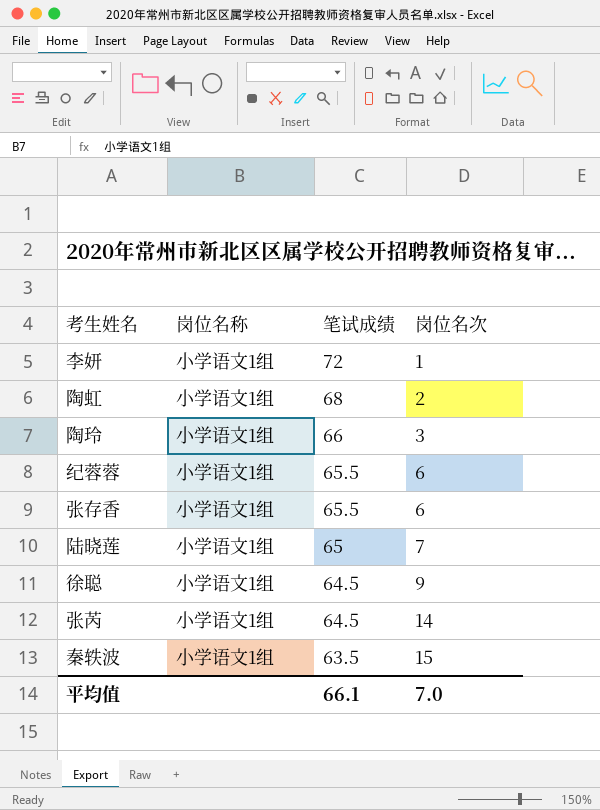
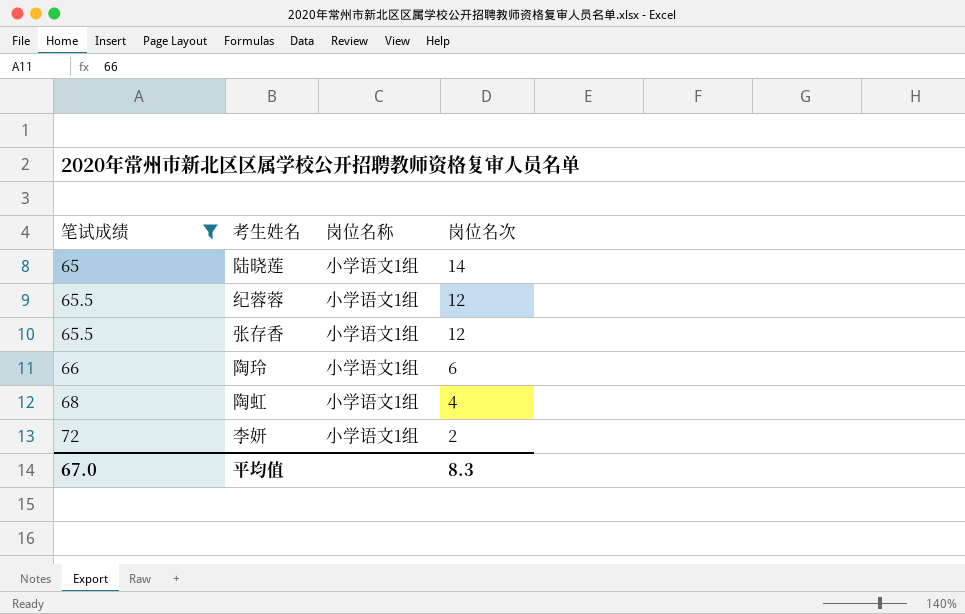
filter: none -> 笔试成绩 >= 65
row order: 笔试成绩 descending -> 笔试成绩 ascending
column 笔试成绩 | position: 3 -> 1
陆晓莲 | 岗位名次: 7 -> 14
纪蓉蓉 | 岗位名次: 6 -> 12
张存香 | 岗位名次: 6 -> 12
陶玲 | 岗位名次: 3 -> 6
陶虹 | 岗位名次: 2 -> 4
李妍 | 岗位名次: 1 -> 2
平均值 | 笔试成绩: 66.1 -> 67.0
平均值 | 岗位名次: 7.0 -> 8.3

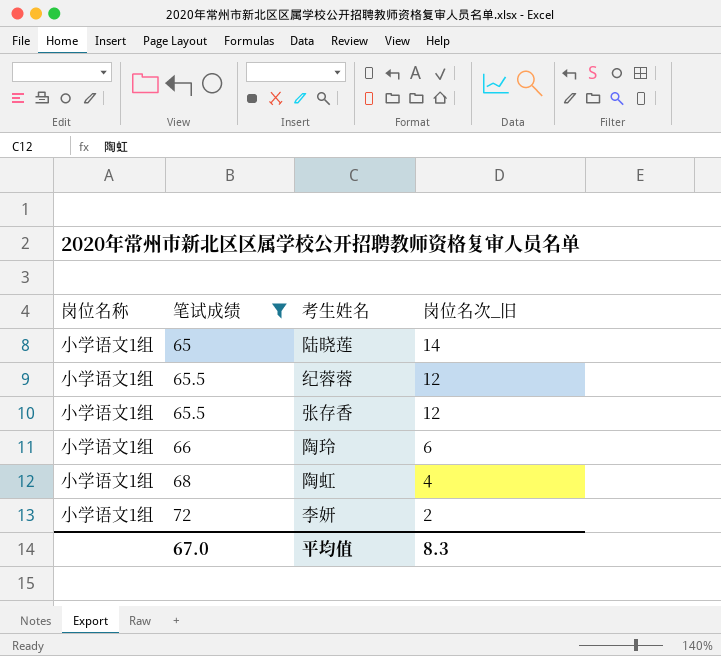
column 岗位名称 | position: 3 -> 1
column name: 岗位名次 -> 岗位名次_旧

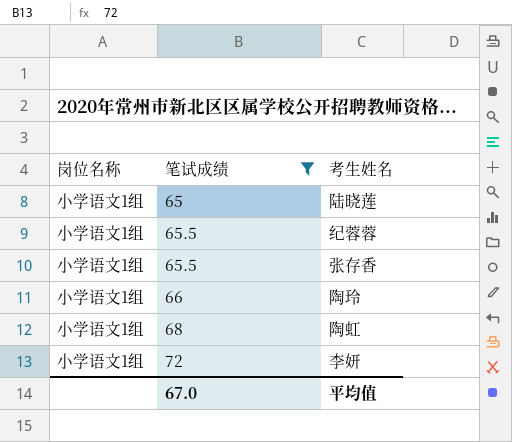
column 岗位名次_旧 | position: 4 -> none

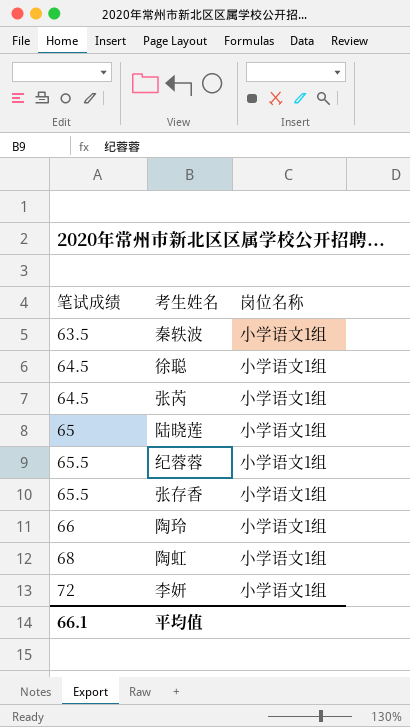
filter: 笔试成绩 >= 65 -> none
column 岗位名称 | position: 1 -> 3
平均值 | 笔试成绩: 67.0 -> 66.1

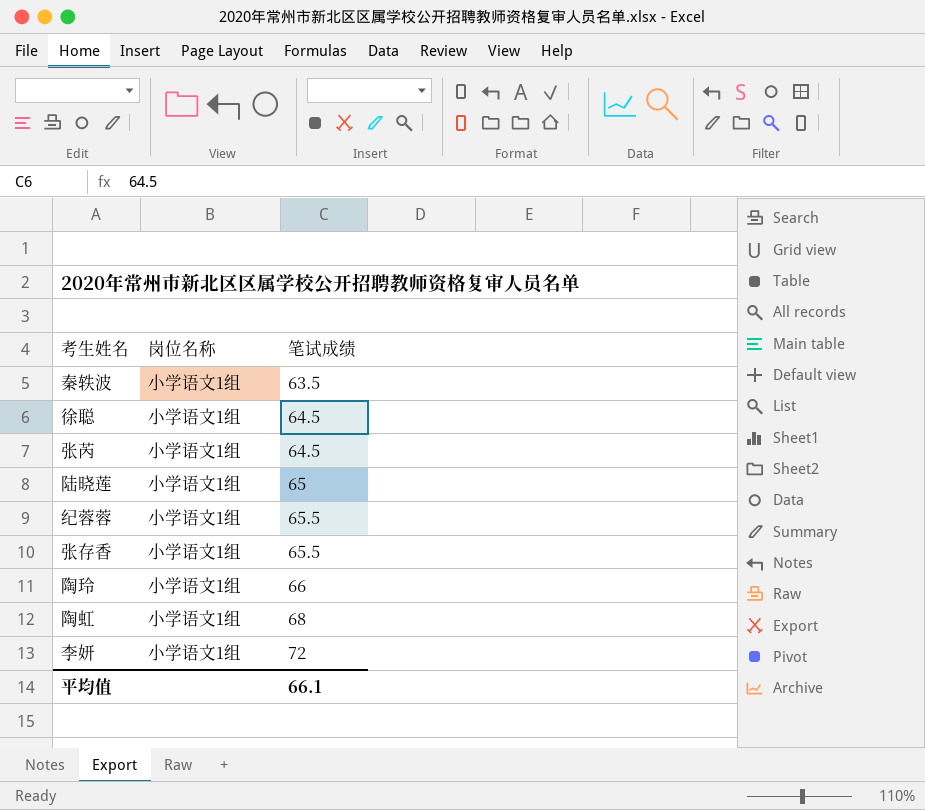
column 笔试成绩 | position: 1 -> 3

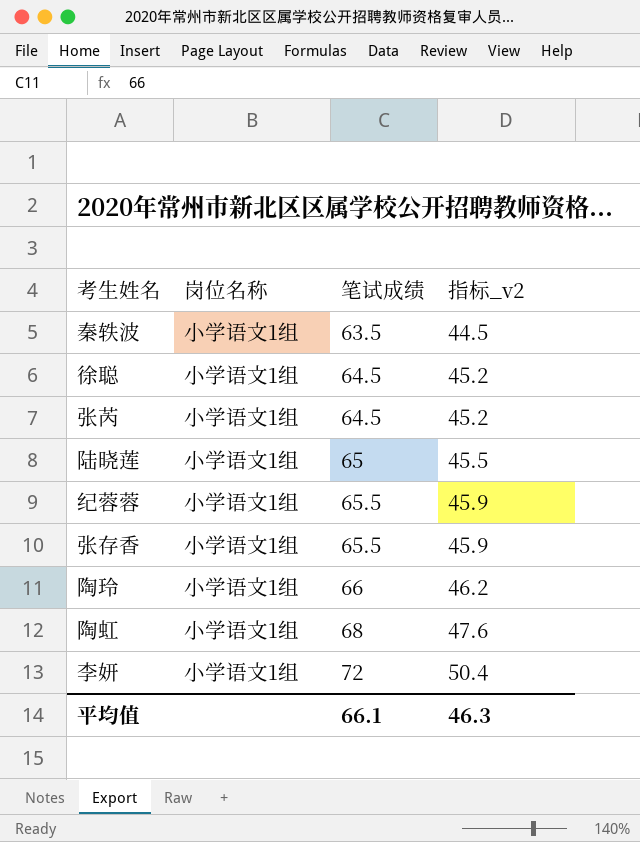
column 指标_v2 | formula: none -> [笔试成绩] * 0.7

